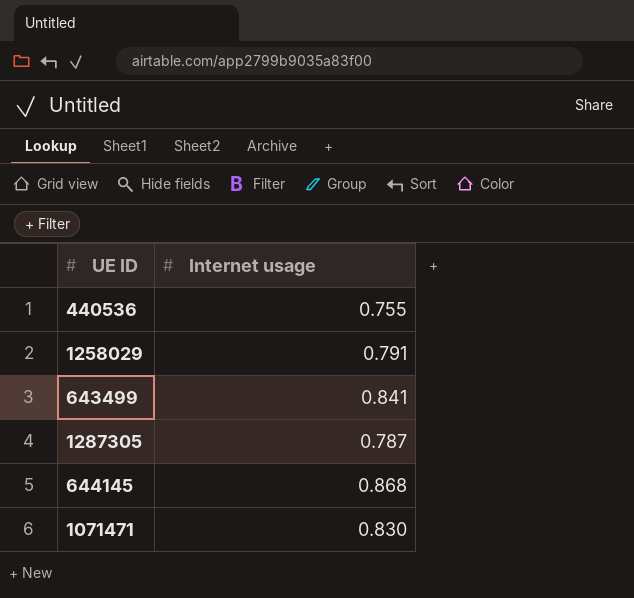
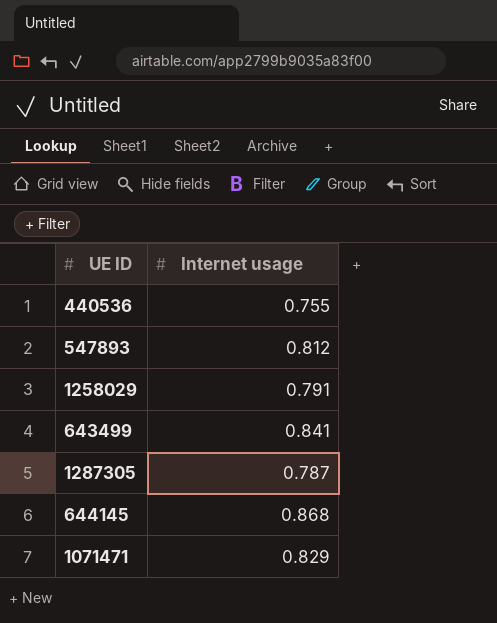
row 547893: none -> 0.812
1071471 | Internet usage: 0.830 -> 0.829

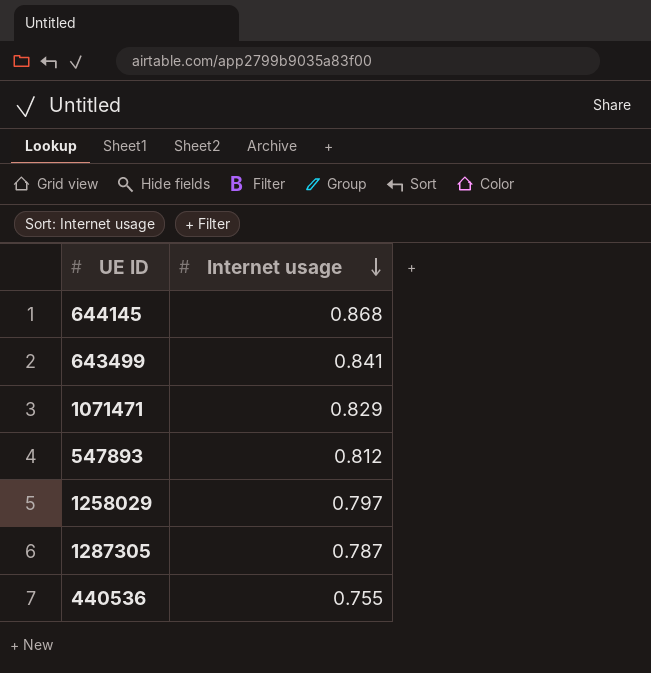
row order: none -> Internet usage descending
1258029 | Internet usage: 0.791 -> 0.797

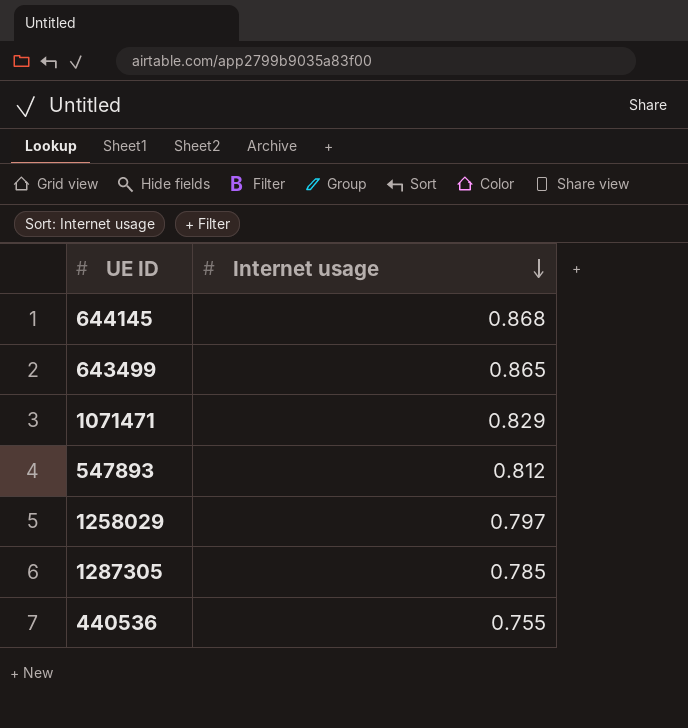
643499 | Internet usage: 0.841 -> 0.865
1287305 | Internet usage: 0.787 -> 0.785

